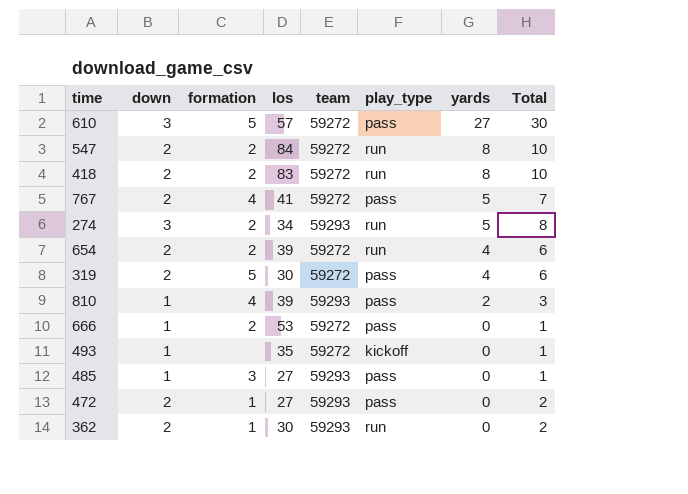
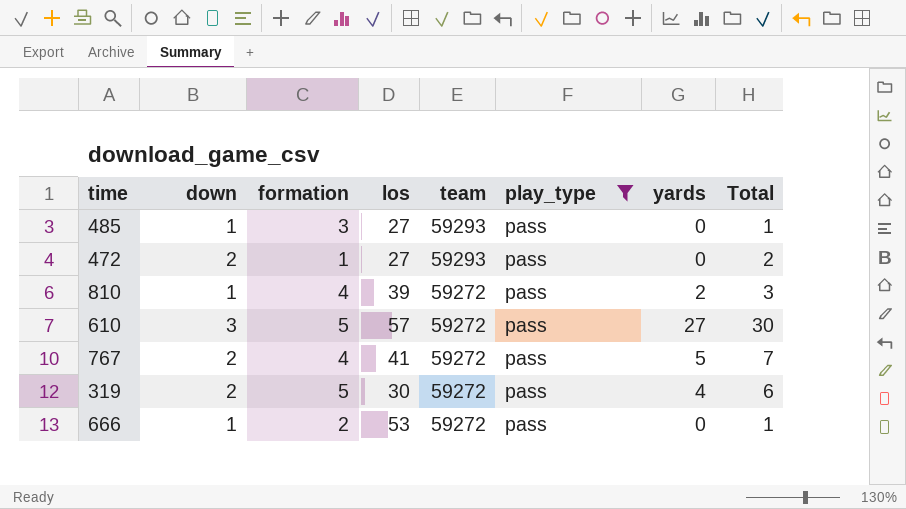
filter: none -> play_type = pass
row order: yards descending -> team descending
810 | team: 59293 -> 59272

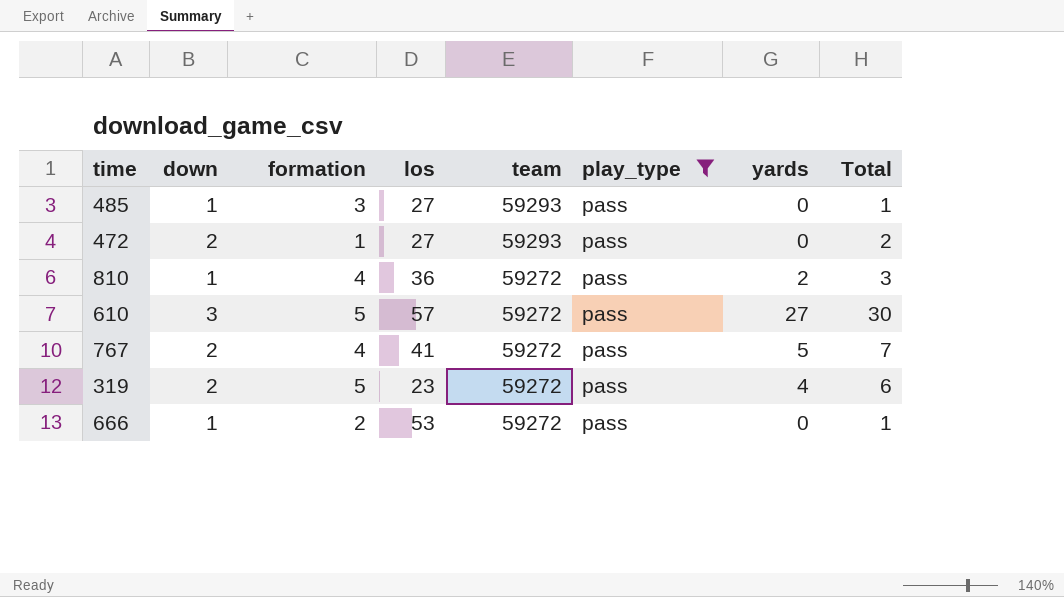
810 | los: 39 -> 36
319 | los: 30 -> 23

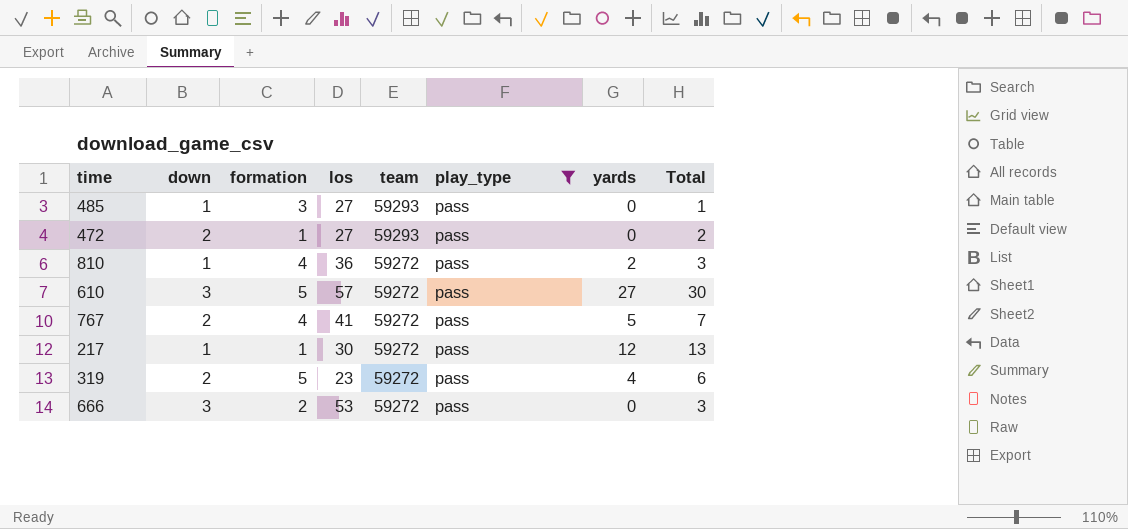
row 217: none -> 1 | 1 | 30 | 59272 | pass | 12 | 13
666 | down: 1 -> 3
666 | Total: 1 -> 3

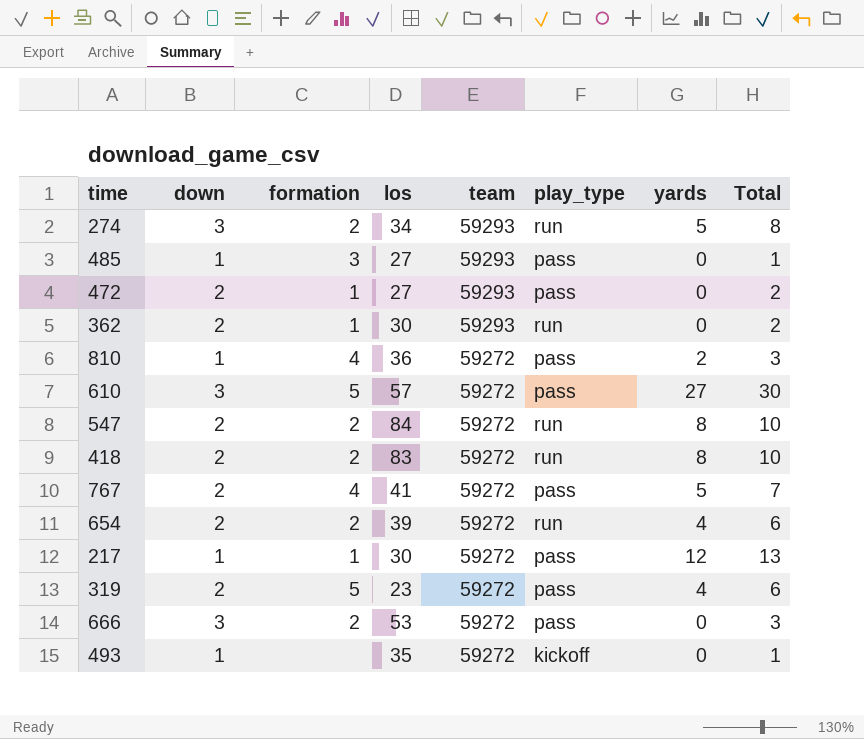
filter: play_type = pass -> none

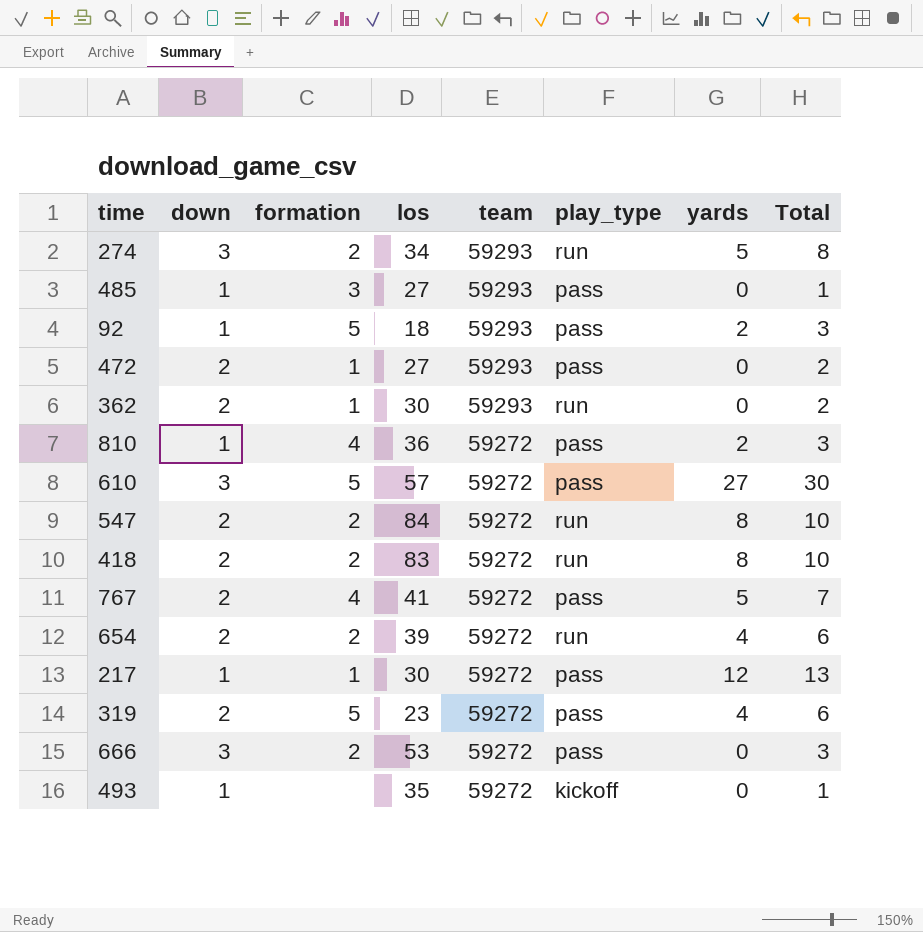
row 92: none -> 1 | 5 | 18 | 59293 | pass | 2 | 3

